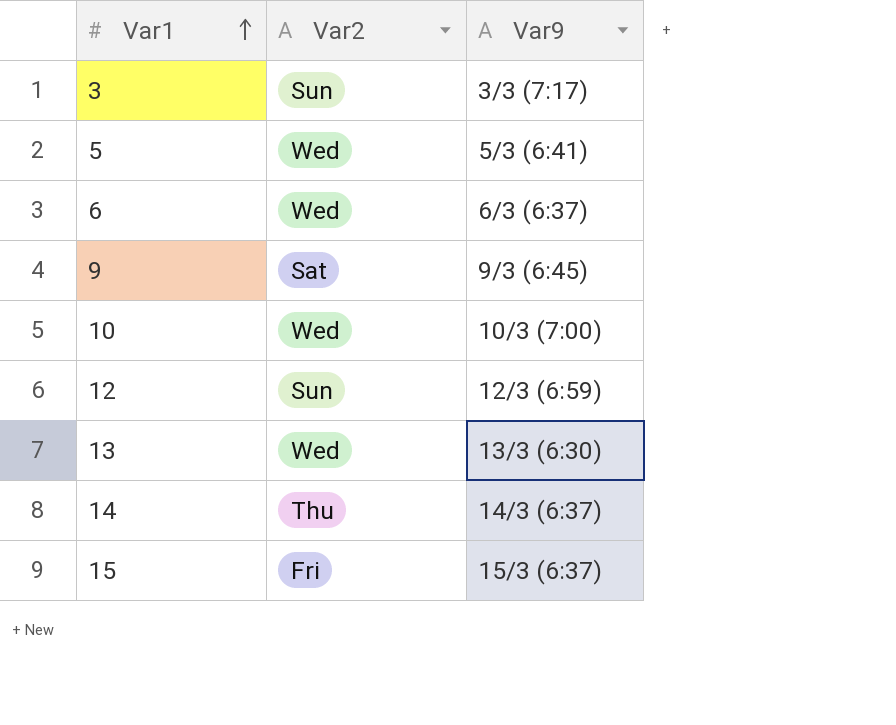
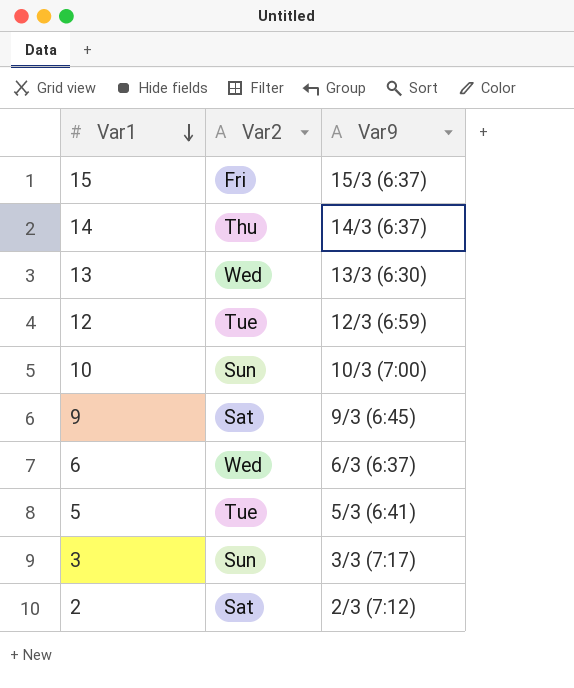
row order: Var1 ascending -> Var1 descending
12 | Var2: Sun -> Tue
10 | Var2: Wed -> Sun
5 | Var2: Wed -> Tue
row 2: none -> Sat | 2/3 (7:12)

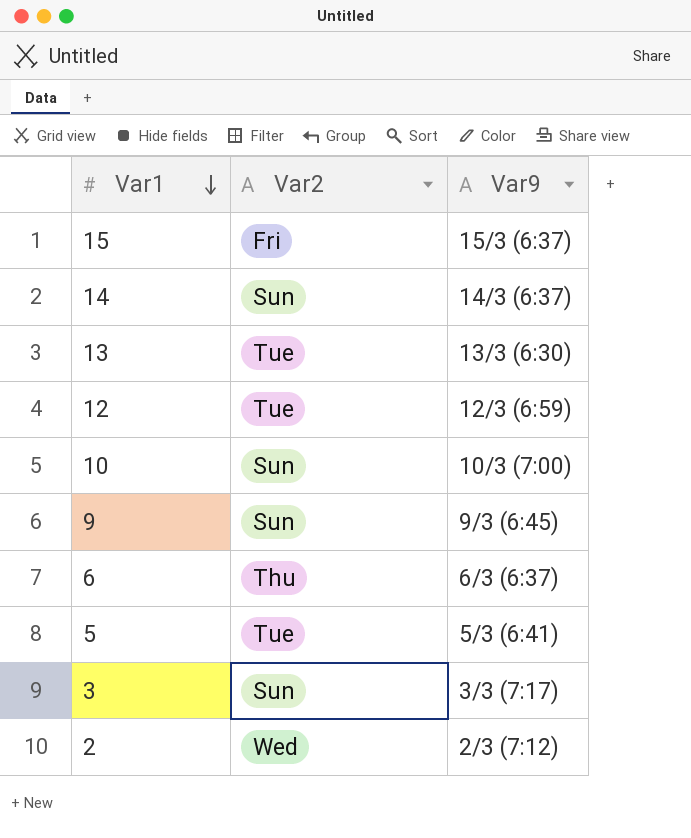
14 | Var2: Thu -> Sun
13 | Var2: Wed -> Tue
9 | Var2: Sat -> Sun
6 | Var2: Wed -> Thu
2 | Var2: Sat -> Wed

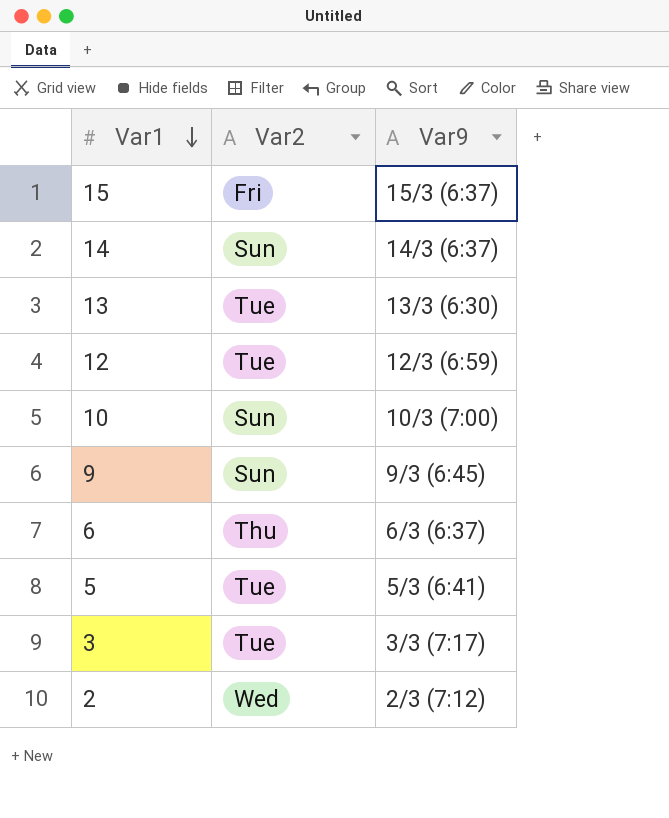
3 | Var2: Sun -> Tue

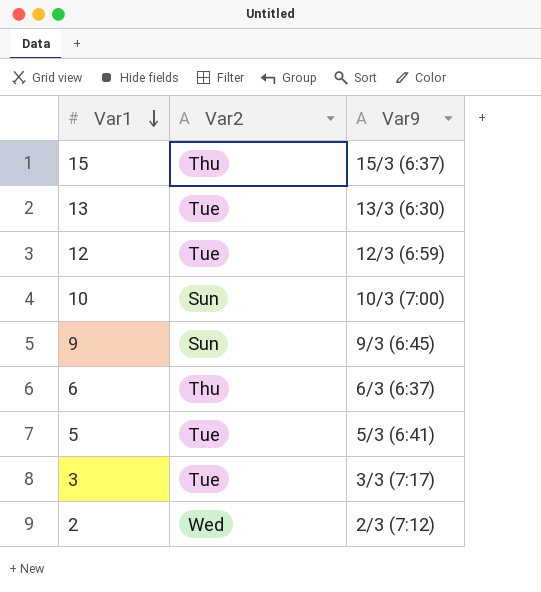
row 14: Sun | 14/3 (6:37) -> none
15 | Var2: Fri -> Thu

